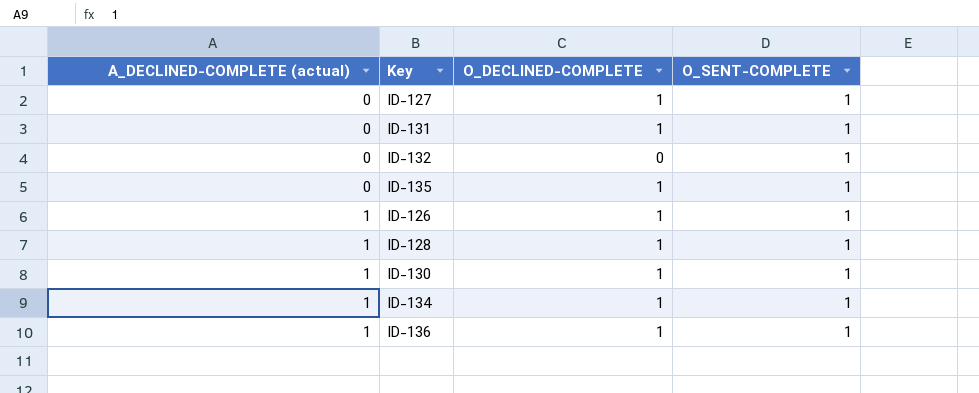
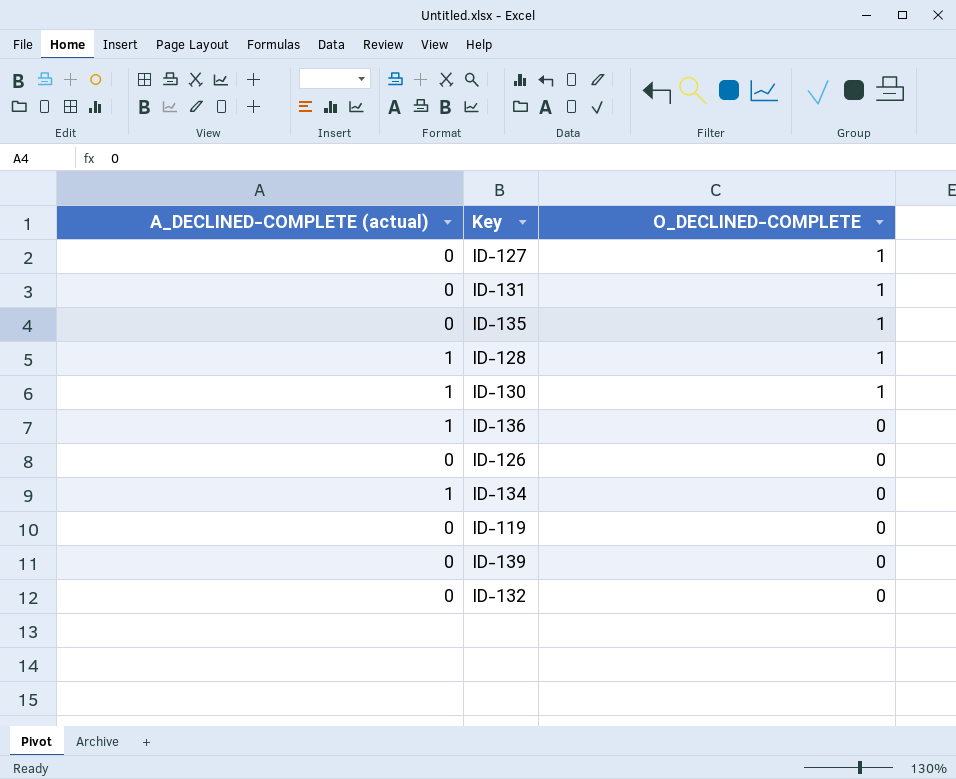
row order: A_DECLINED-COMPLETE (actual) ascending -> O_DECLINED-COMPLETE descending
column O_SENT-COMPLETE | position: 4 -> none
ID-136 | O_DECLINED-COMPLETE: 1 -> 0
ID-126 | A_DECLINED-COMPLETE (actual): 1 -> 0
ID-126 | O_DECLINED-COMPLETE: 1 -> 0
ID-134 | O_DECLINED-COMPLETE: 1 -> 0
row ID-119: none -> 0 | 0
row ID-139: none -> 0 | 0

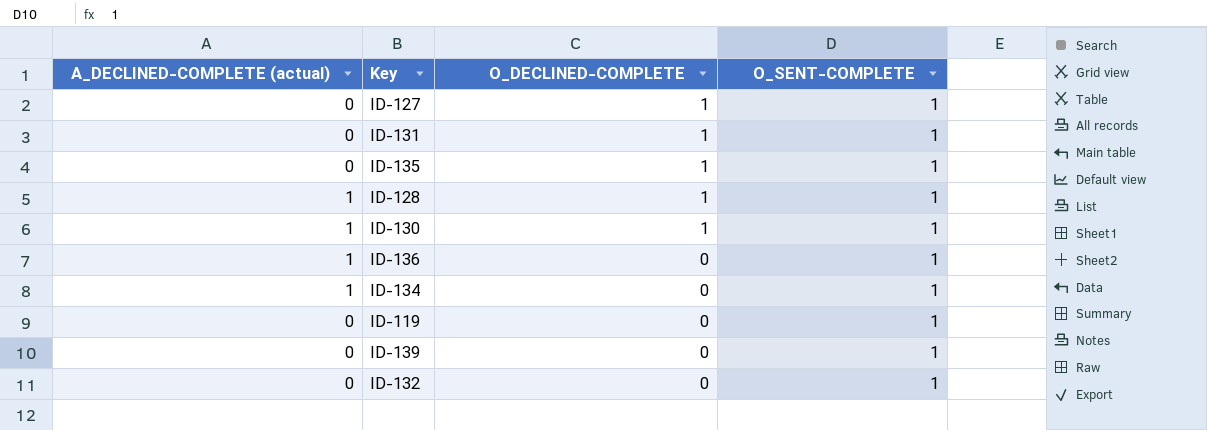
column O_SENT-COMPLETE | position: none -> 4
row ID-126: 0 | 0 -> none

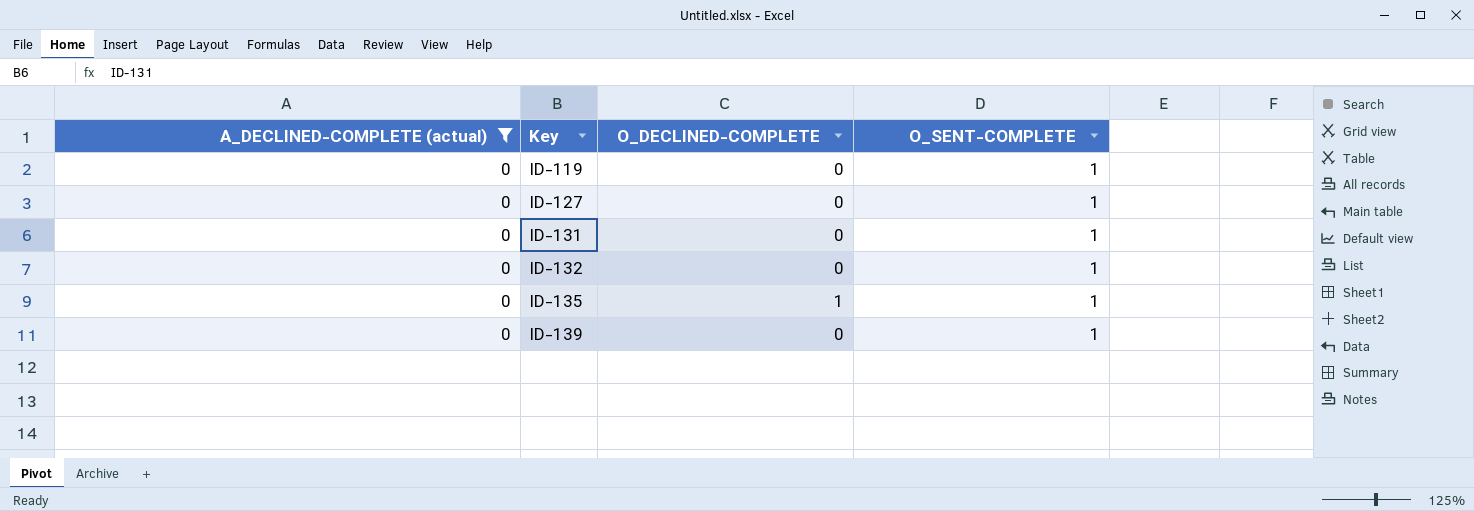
filter: none -> A_DECLINED-COMPLETE (actual) = 0
row order: O_DECLINED-COMPLETE descending -> Key ascending
ID-127 | O_DECLINED-COMPLETE: 1 -> 0
ID-131 | O_DECLINED-COMPLETE: 1 -> 0

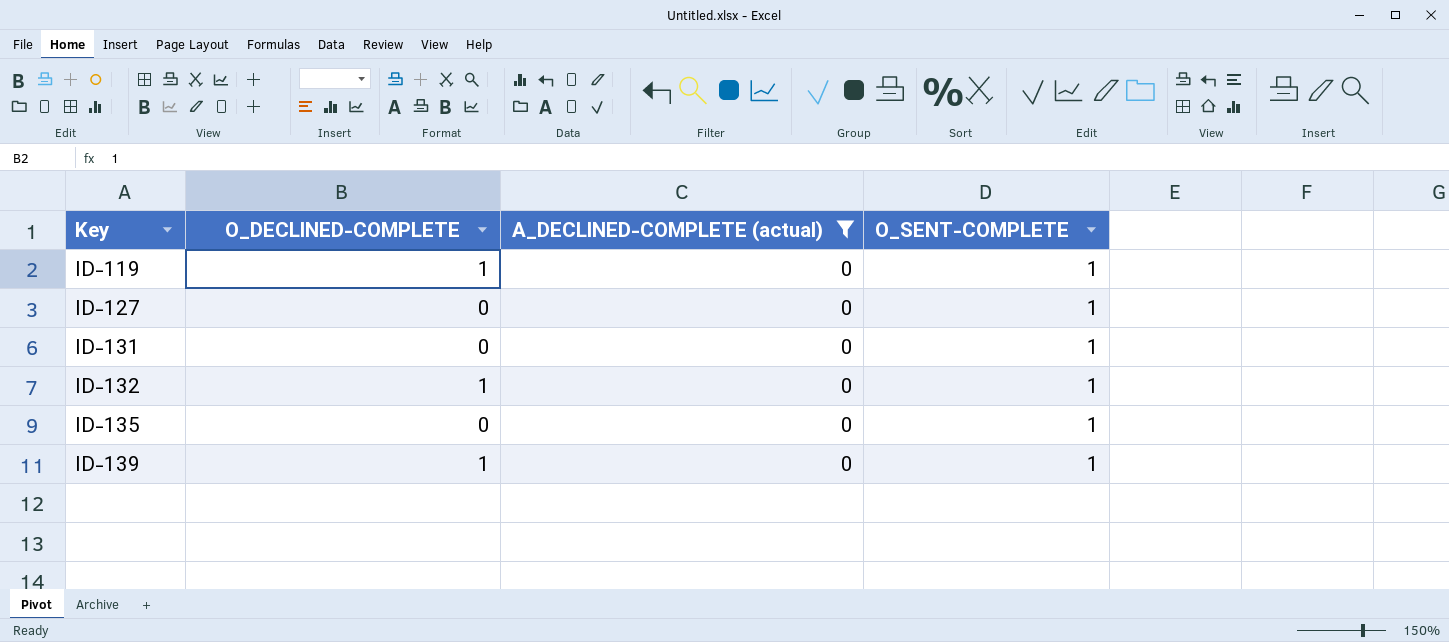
column A_DECLINED-COMPLETE (actual) | position: 1 -> 3
ID-119 | O_DECLINED-COMPLETE: 0 -> 1
ID-132 | O_DECLINED-COMPLETE: 0 -> 1
ID-135 | O_DECLINED-COMPLETE: 1 -> 0
ID-139 | O_DECLINED-COMPLETE: 0 -> 1

